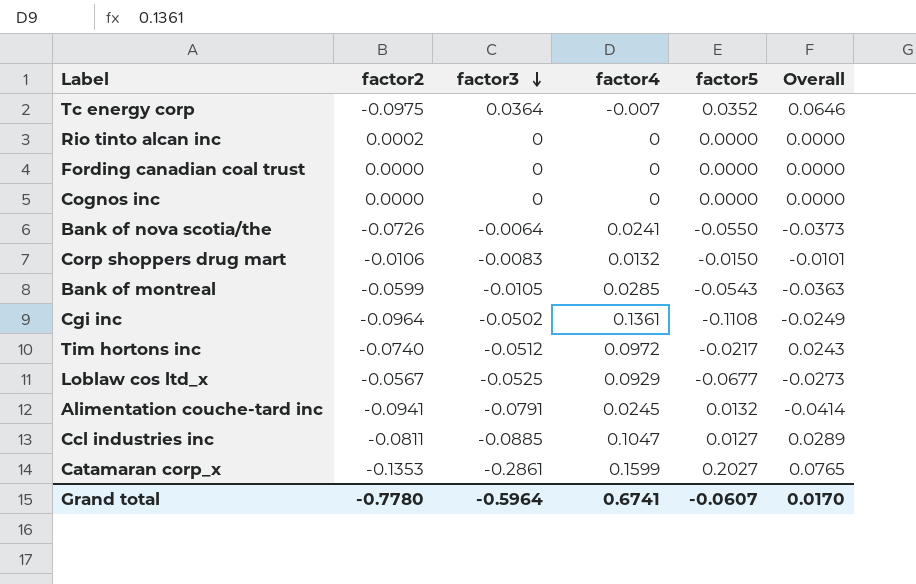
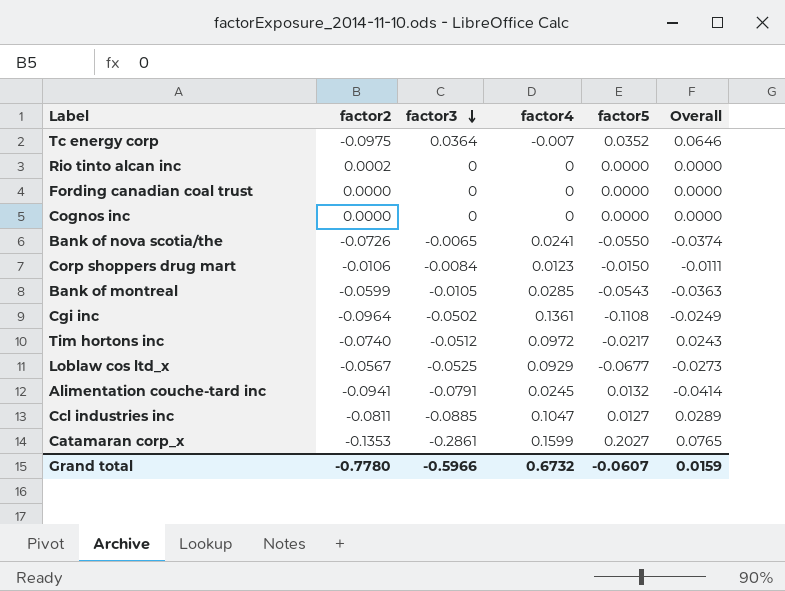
Bank of nova scotia/the | factor3: -0.0064 -> -0.0065
Bank of nova scotia/the | Overall: -0.0373 -> -0.0374
Corp shoppers drug mart | factor3: -0.0083 -> -0.0084
Corp shoppers drug mart | factor4: 0.0132 -> 0.0123
Corp shoppers drug mart | Overall: -0.0101 -> -0.0111
Grand total | factor3: -0.5964 -> -0.5966
Grand total | factor4: 0.6741 -> 0.6732
Grand total | Overall: 0.0170 -> 0.0159

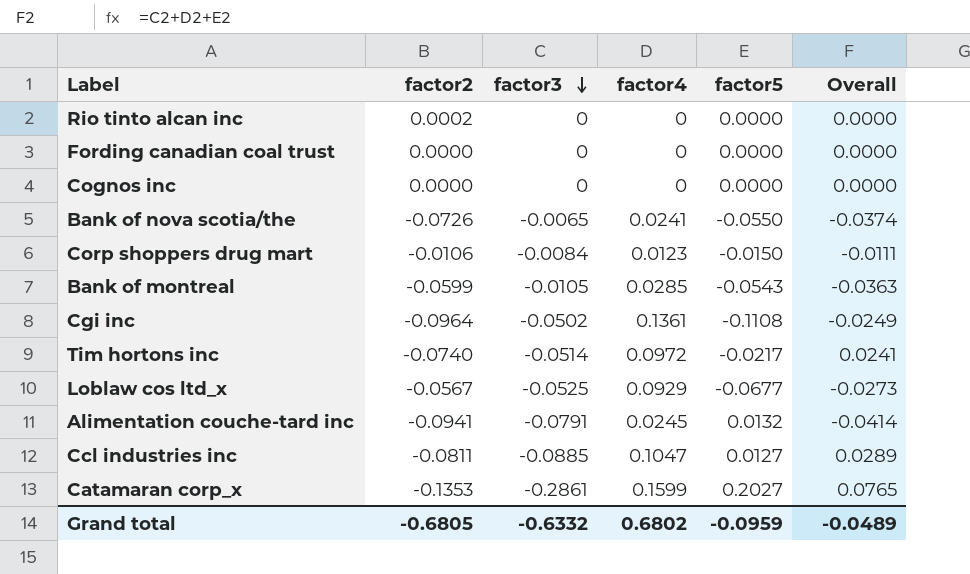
row Tc energy corp: -0.0975 | 0.0364 | -0.007 | 0.0352 | 0.0646 -> none
Tim hortons inc | factor3: -0.0512 -> -0.0514
Tim hortons inc | Overall: 0.0243 -> 0.0241
Grand total | factor2: -0.7780 -> -0.6805
Grand total | factor3: -0.5966 -> -0.6332
Grand total | factor4: 0.6732 -> 0.6802
Grand total | factor5: -0.0607 -> -0.0959
Grand total | Overall: 0.0159 -> -0.0489

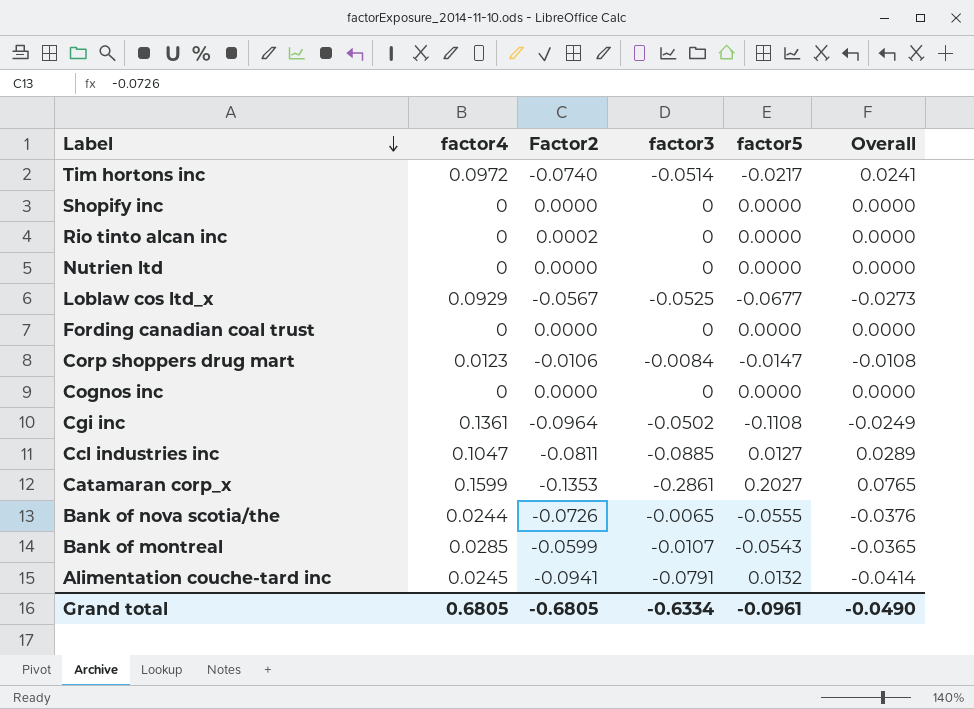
row order: factor3 descending -> Label descending
column factor4 | position: 4 -> 2
column name: factor2 -> Factor2
row Shopify inc: none -> 0 | 0.0000 | 0 | 0.0000 | 0.0000
row Nutrien ltd: none -> 0 | 0.0000 | 0 | 0.0000 | 0.0000
Corp shoppers drug mart | factor5: -0.0150 -> -0.0147
Corp shoppers drug mart | Overall: -0.0111 -> -0.0108
Bank of nova scotia/the | factor4: 0.0241 -> 0.0244
Bank of nova scotia/the | factor5: -0.0550 -> -0.0555
Bank of nova scotia/the | Overall: -0.0374 -> -0.0376
Bank of montreal | factor3: -0.0105 -> -0.0107
Bank of montreal | Overall: -0.0363 -> -0.0365
Grand total | factor4: 0.6802 -> 0.6805
Grand total | factor3: -0.6332 -> -0.6334
Grand total | factor5: -0.0959 -> -0.0961
Grand total | Overall: -0.0489 -> -0.0490

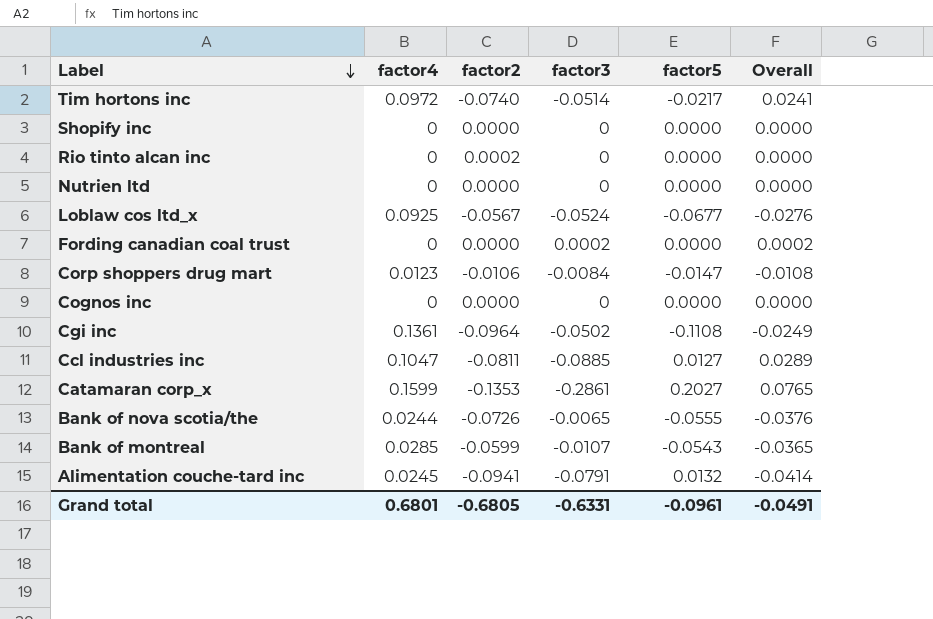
column name: Factor2 -> factor2
Loblaw cos ltd_x | factor4: 0.0929 -> 0.0925
Loblaw cos ltd_x | factor3: -0.0525 -> -0.0524
Loblaw cos ltd_x | Overall: -0.0273 -> -0.0276
Fording canadian coal trust | factor3: 0 -> 0.0002
Fording canadian coal trust | Overall: 0.0000 -> 0.0002
Grand total | factor4: 0.6805 -> 0.6801
Grand total | factor3: -0.6334 -> -0.6331
Grand total | Overall: -0.0490 -> -0.0491

